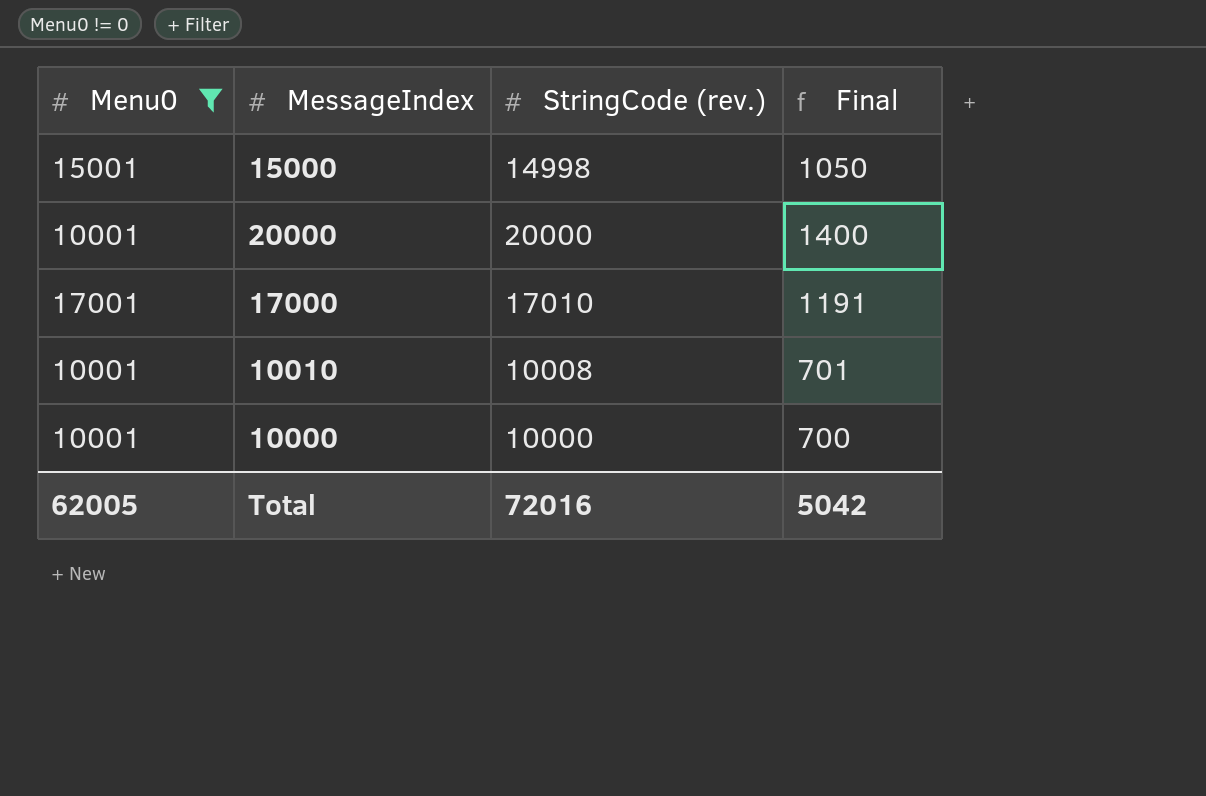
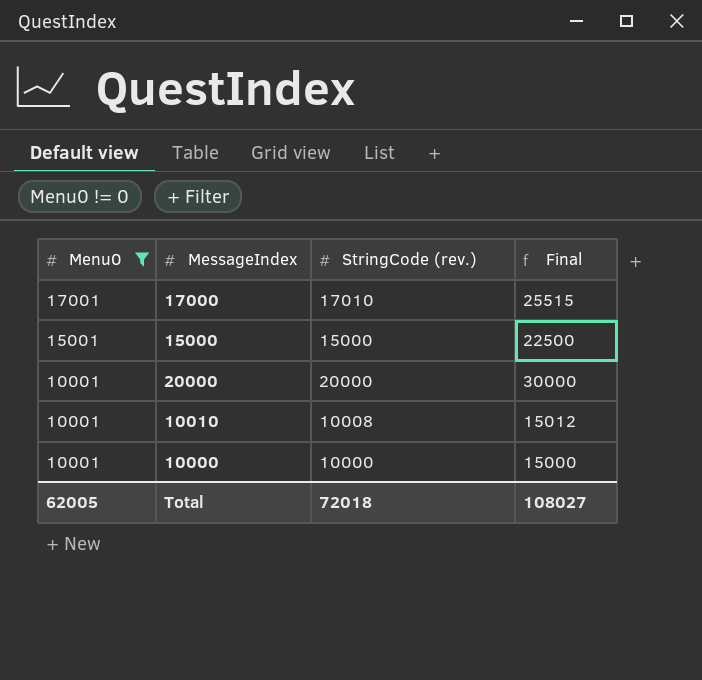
row order: none -> Menu0 descending
column Final | formula: [StringCode (rev.)] * 0.07 -> [StringCode (rev.)] * 1.5
15000 | StringCode (rev.): 14998 -> 15000
Total | StringCode (rev.): 72016 -> 72018
Total | Final: 5042 -> 108027

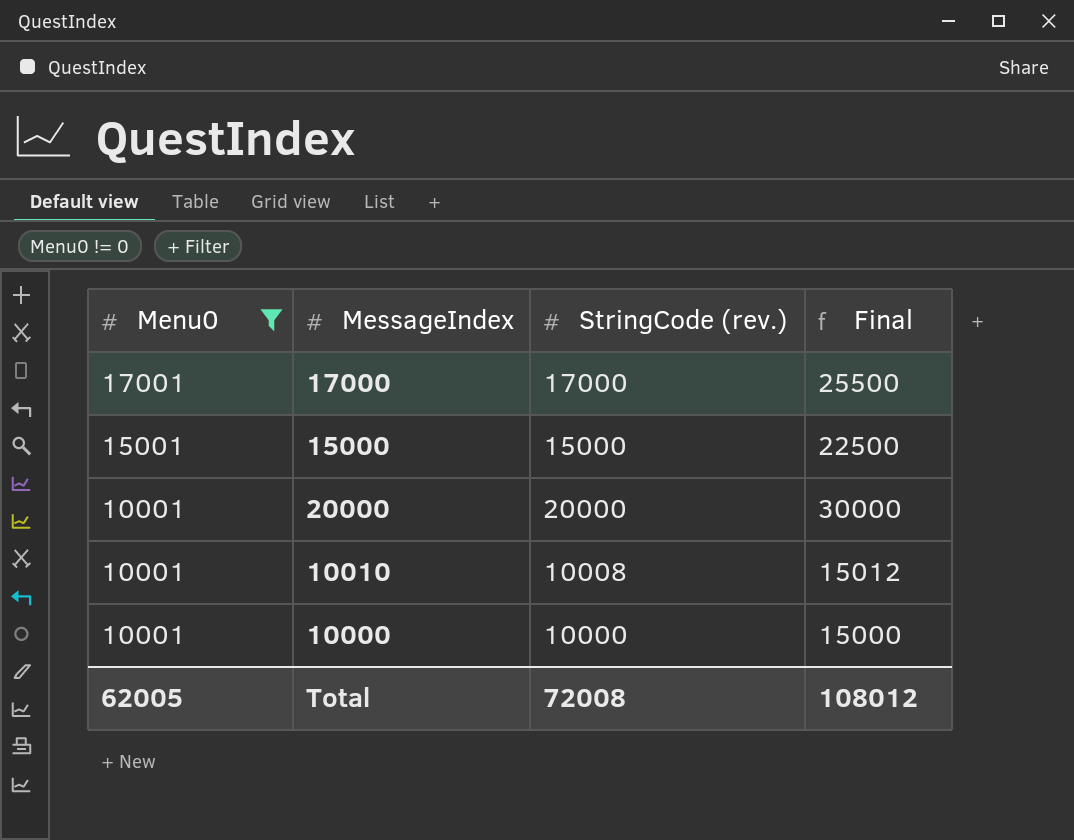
17000 | StringCode (rev.): 17010 -> 17000
17000 | Final: 25515 -> 25500
Total | StringCode (rev.): 72018 -> 72008
Total | Final: 108027 -> 108012

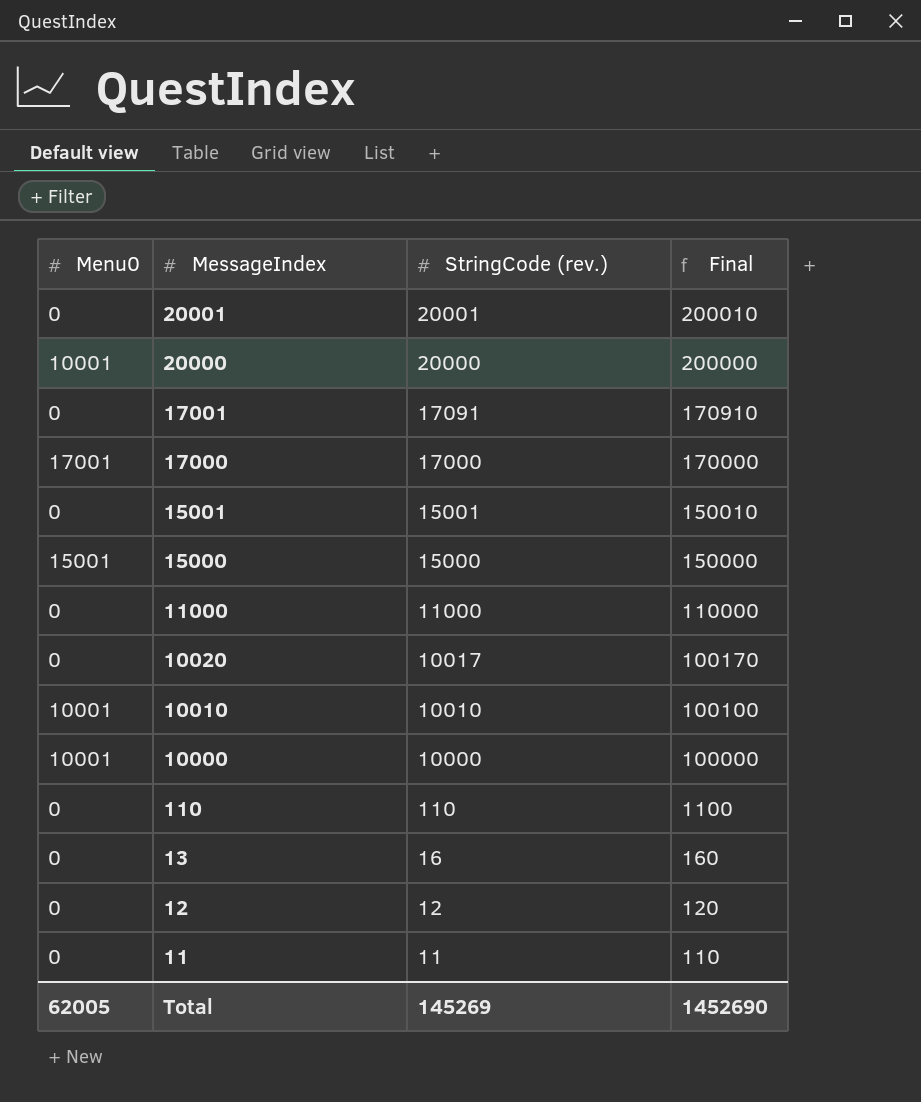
filter: Menu0 != 0 -> none
row order: Menu0 descending -> MessageIndex descending
column Final | formula: [StringCode (rev.)] * 1.5 -> [StringCode (rev.)] * 10
10010 | StringCode (rev.): 10008 -> 10010
Total | StringCode (rev.): 72008 -> 145269
Total | Final: 108012 -> 1452690

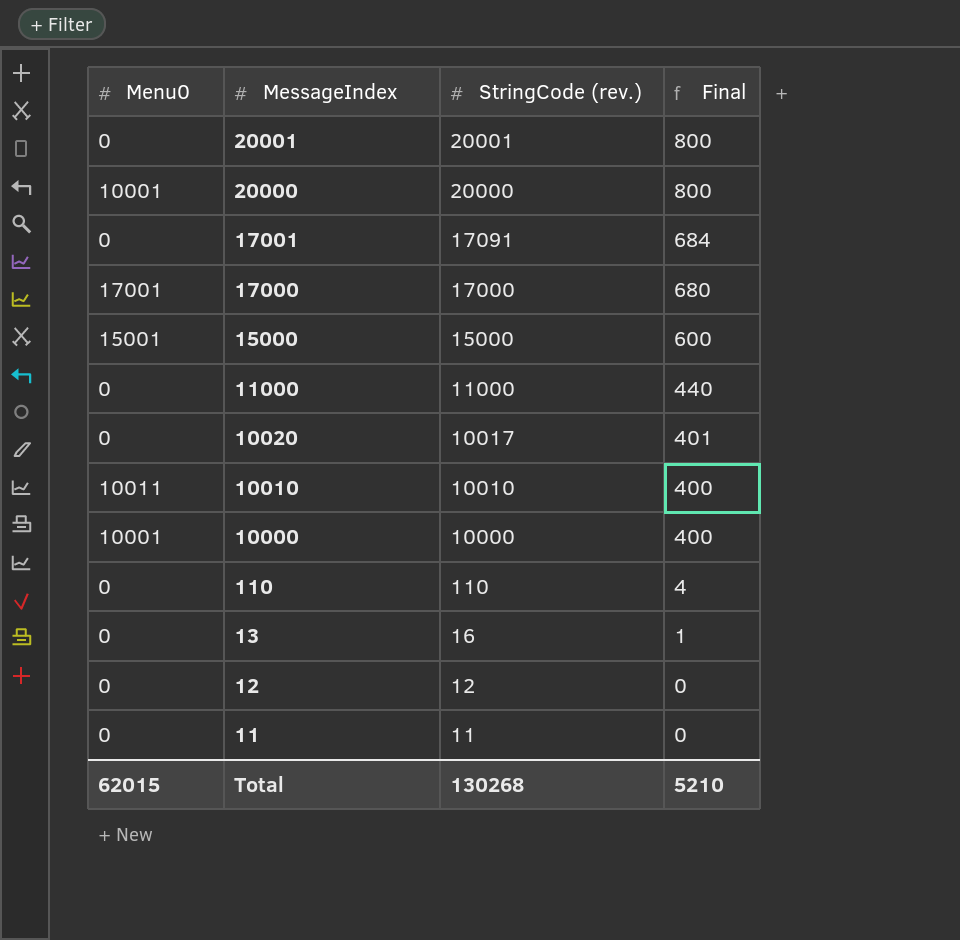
column Final | formula: [StringCode (rev.)] * 10 -> [StringCode (rev.)] * 0.04
row 15001: 0 | 15001 | 150010 -> none
10010 | Menu0: 10001 -> 10011
Total | Menu0: 62005 -> 62015
Total | StringCode (rev.): 145269 -> 130268
Total | Final: 1452690 -> 5210

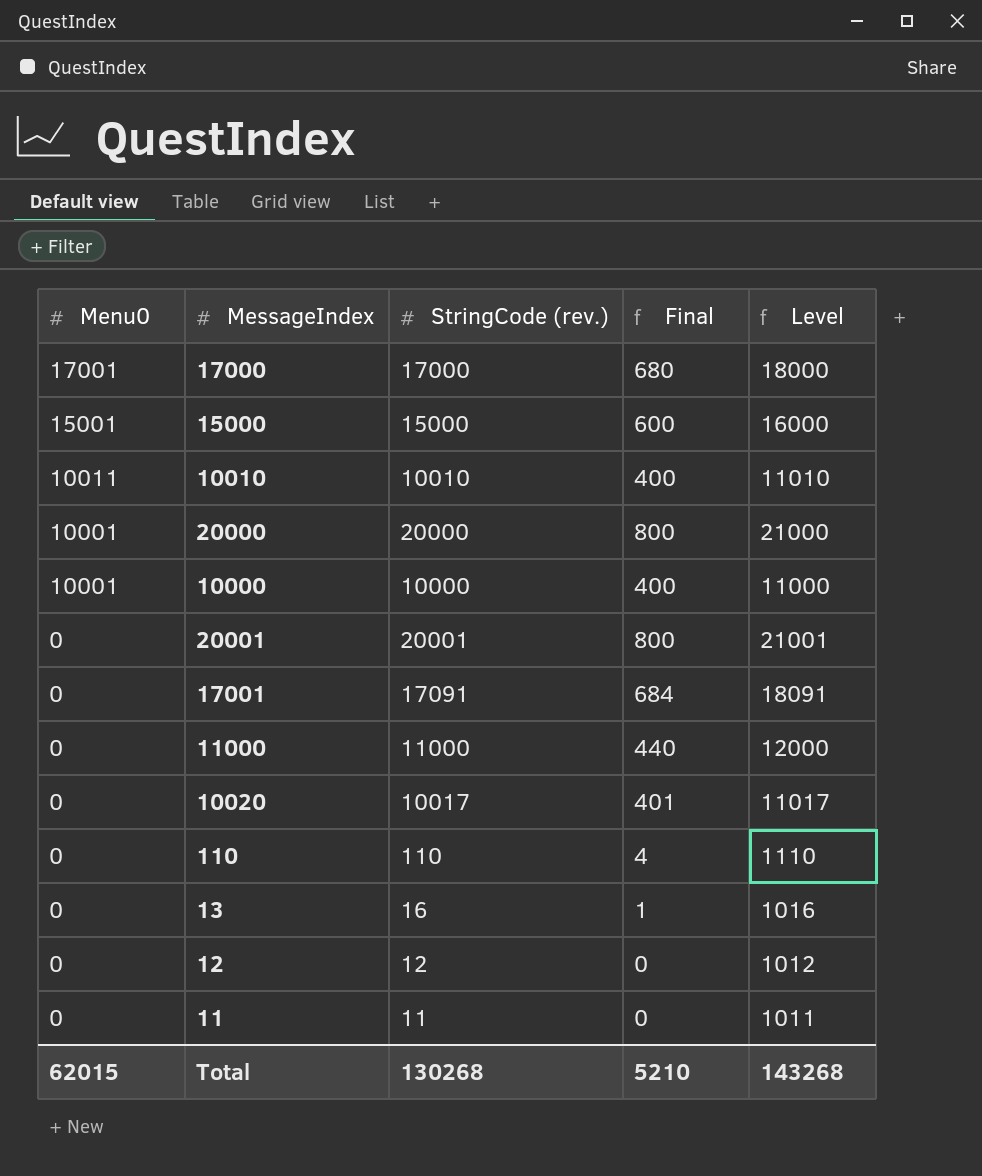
row order: MessageIndex descending -> Menu0 descending
column Level | formula: none -> [StringCode (rev.)] + 1000

